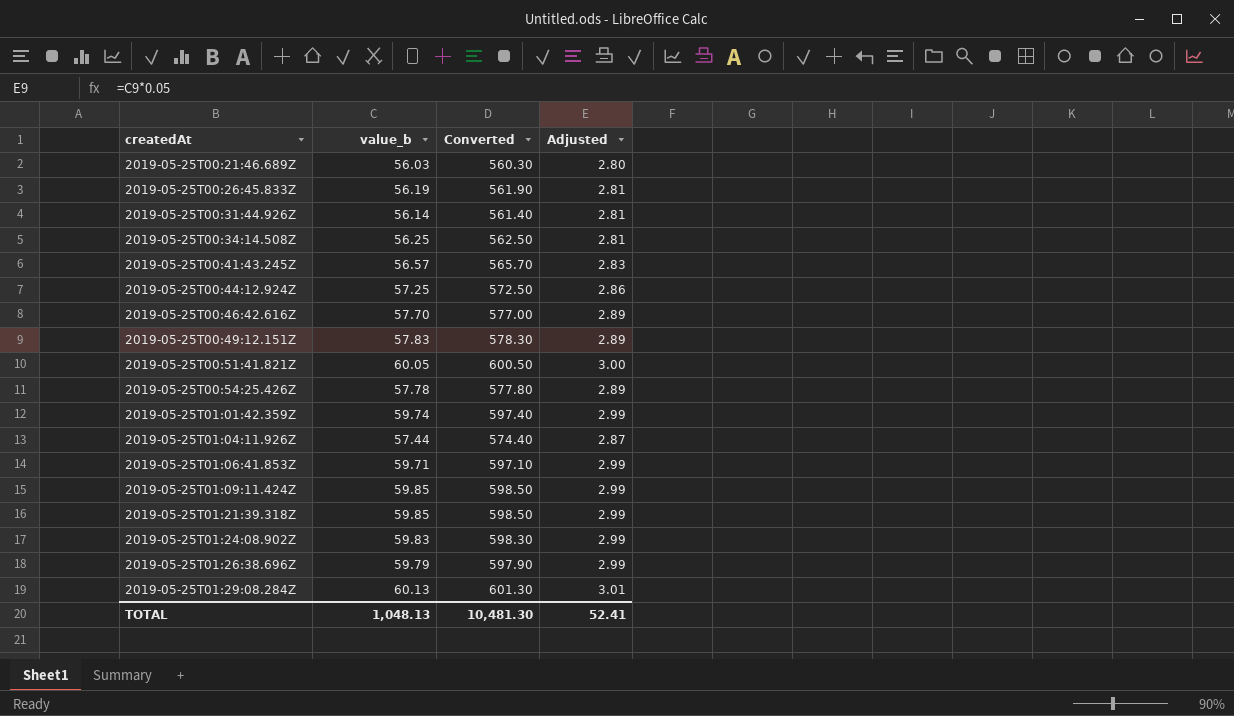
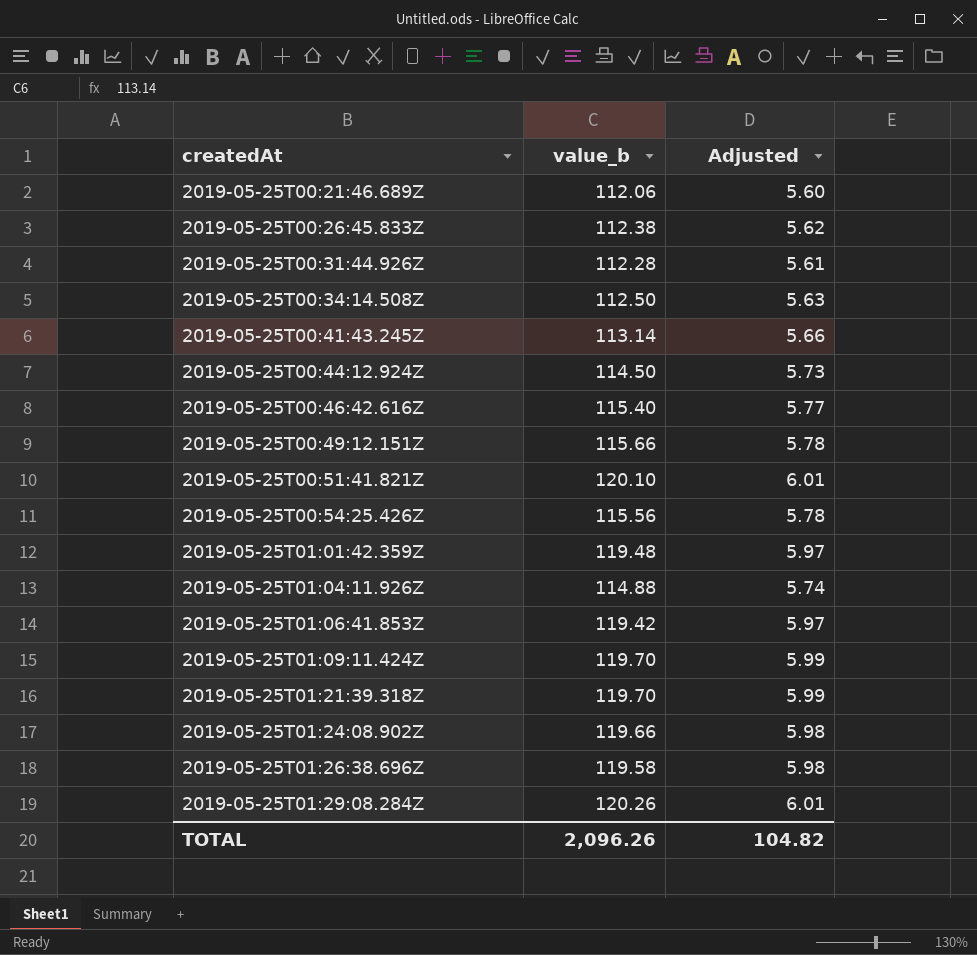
column Converted | formula: [value_b] * 10 -> none
2019-05-25T00:21:46.689Z | value_b: 56.03 -> 112.06
2019-05-25T00:21:46.689Z | Adjusted: 2.80 -> 5.60
2019-05-25T00:26:45.833Z | value_b: 56.19 -> 112.38
2019-05-25T00:26:45.833Z | Adjusted: 2.81 -> 5.62
2019-05-25T00:31:44.926Z | value_b: 56.14 -> 112.28
2019-05-25T00:31:44.926Z | Adjusted: 2.81 -> 5.61
2019-05-25T00:34:14.508Z | value_b: 56.25 -> 112.50
2019-05-25T00:34:14.508Z | Adjusted: 2.81 -> 5.63
2019-05-25T00:41:43.245Z | value_b: 56.57 -> 113.14
2019-05-25T00:41:43.245Z | Adjusted: 2.83 -> 5.66
2019-05-25T00:44:12.924Z | value_b: 57.25 -> 114.50
2019-05-25T00:44:12.924Z | Adjusted: 2.86 -> 5.73
2019-05-25T00:46:42.616Z | value_b: 57.70 -> 115.40
2019-05-25T00:46:42.616Z | Adjusted: 2.89 -> 5.77
2019-05-25T00:49:12.151Z | value_b: 57.83 -> 115.66
2019-05-25T00:49:12.151Z | Adjusted: 2.89 -> 5.78
2019-05-25T00:51:41.821Z | value_b: 60.05 -> 120.10
2019-05-25T00:51:41.821Z | Adjusted: 3.00 -> 6.01
2019-05-25T00:54:25.426Z | value_b: 57.78 -> 115.56
2019-05-25T00:54:25.426Z | Adjusted: 2.89 -> 5.78
2019-05-25T01:01:42.359Z | value_b: 59.74 -> 119.48
2019-05-25T01:01:42.359Z | Adjusted: 2.99 -> 5.97
2019-05-25T01:04:11.926Z | value_b: 57.44 -> 114.88
2019-05-25T01:04:11.926Z | Adjusted: 2.87 -> 5.74
2019-05-25T01:06:41.853Z | value_b: 59.71 -> 119.42
2019-05-25T01:06:41.853Z | Adjusted: 2.99 -> 5.97
2019-05-25T01:09:11.424Z | value_b: 59.85 -> 119.70
2019-05-25T01:09:11.424Z | Adjusted: 2.99 -> 5.99
2019-05-25T01:21:39.318Z | value_b: 59.85 -> 119.70
2019-05-25T01:21:39.318Z | Adjusted: 2.99 -> 5.99
2019-05-25T01:24:08.902Z | value_b: 59.83 -> 119.66
2019-05-25T01:24:08.902Z | Adjusted: 2.99 -> 5.98
2019-05-25T01:26:38.696Z | value_b: 59.79 -> 119.58
2019-05-25T01:26:38.696Z | Adjusted: 2.99 -> 5.98
2019-05-25T01:29:08.284Z | value_b: 60.13 -> 120.26
2019-05-25T01:29:08.284Z | Adjusted: 3.01 -> 6.01
TOTAL | value_b: 1,048.13 -> 2,096.26
TOTAL | Adjusted: 52.41 -> 104.82

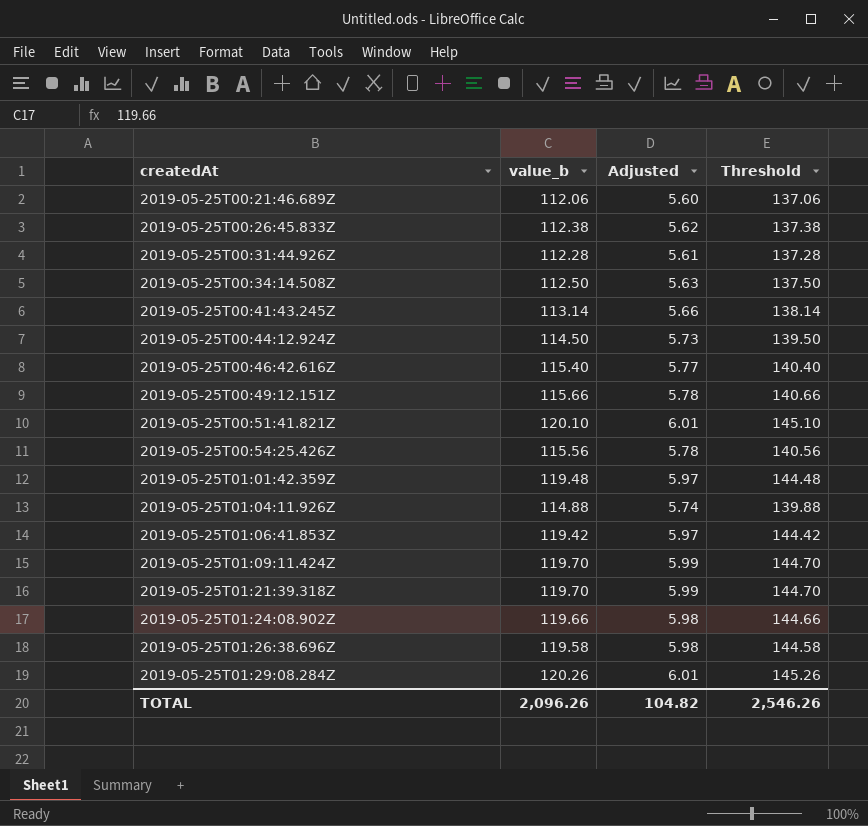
column Threshold | formula: none -> [value_b] + 25

